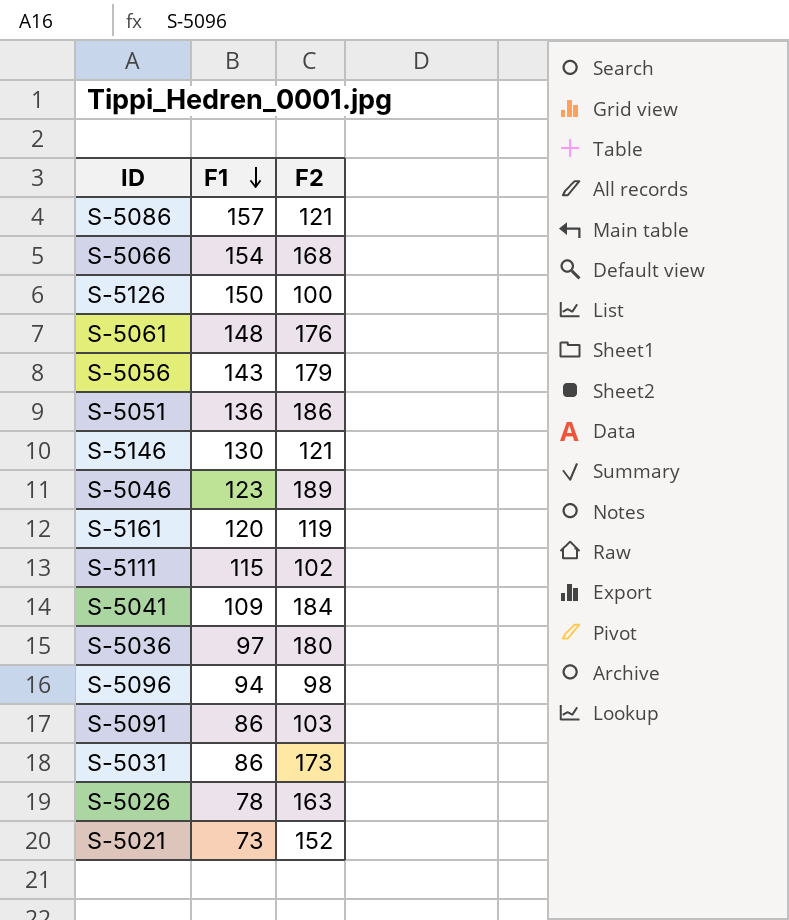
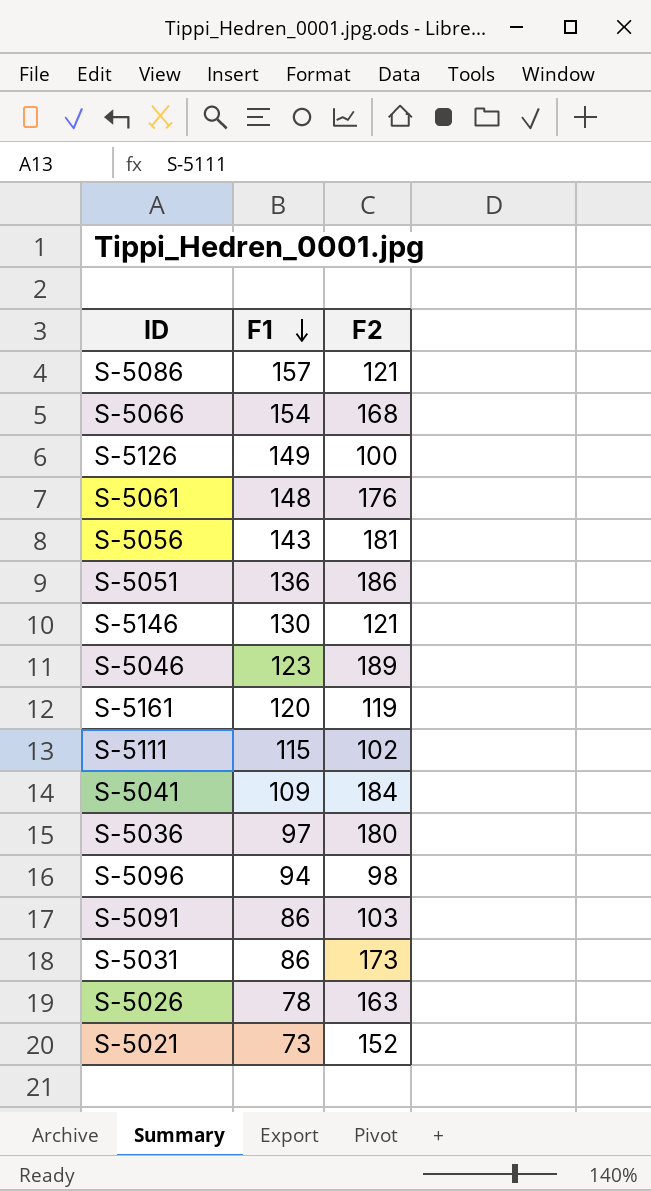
S-5126 | F1: 150 -> 149
S-5056 | F2: 179 -> 181

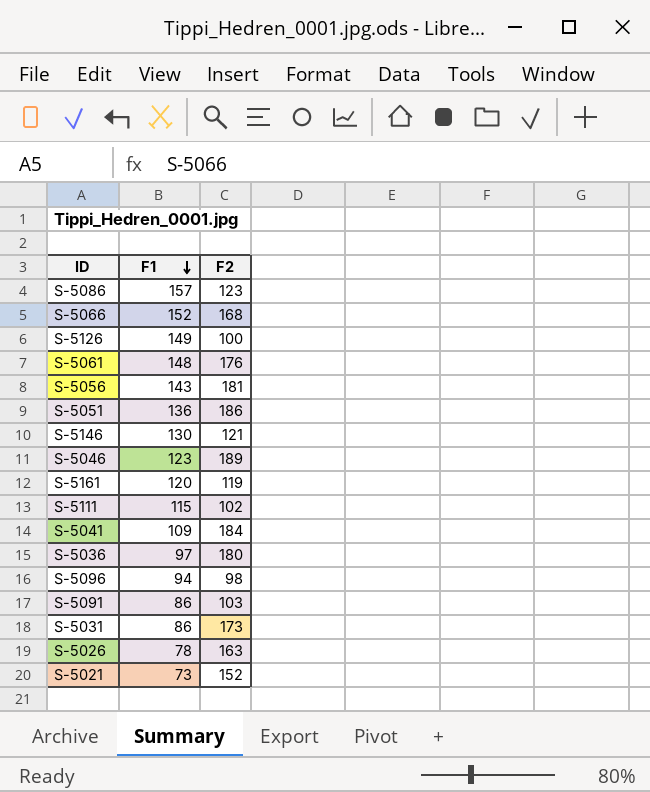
S-5086 | F2: 121 -> 123
S-5066 | F1: 154 -> 152

